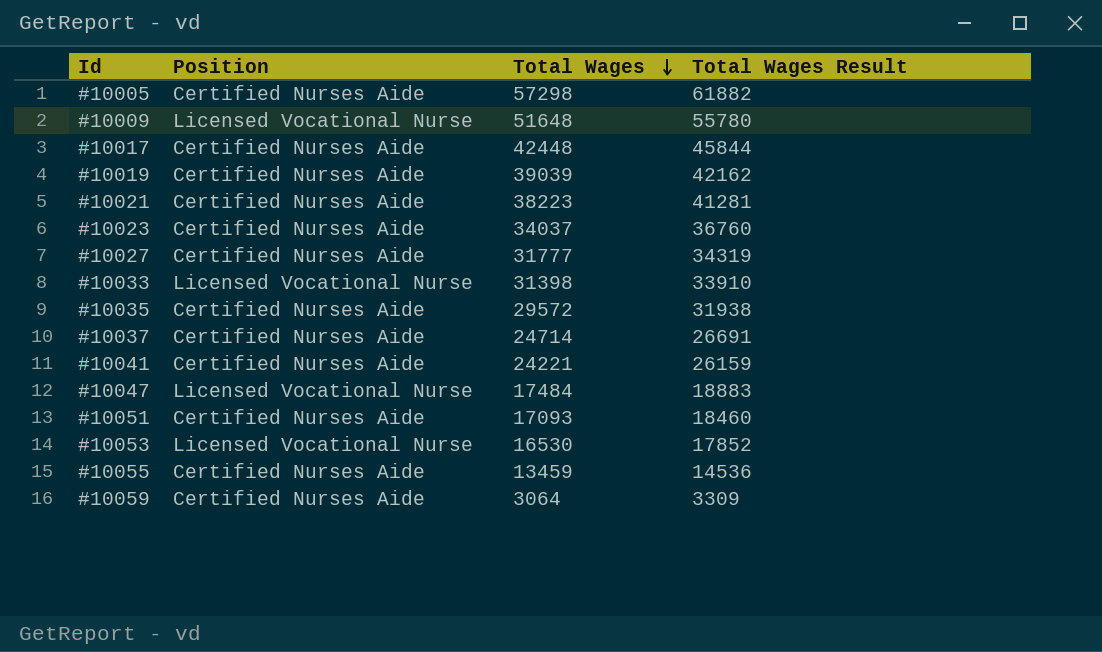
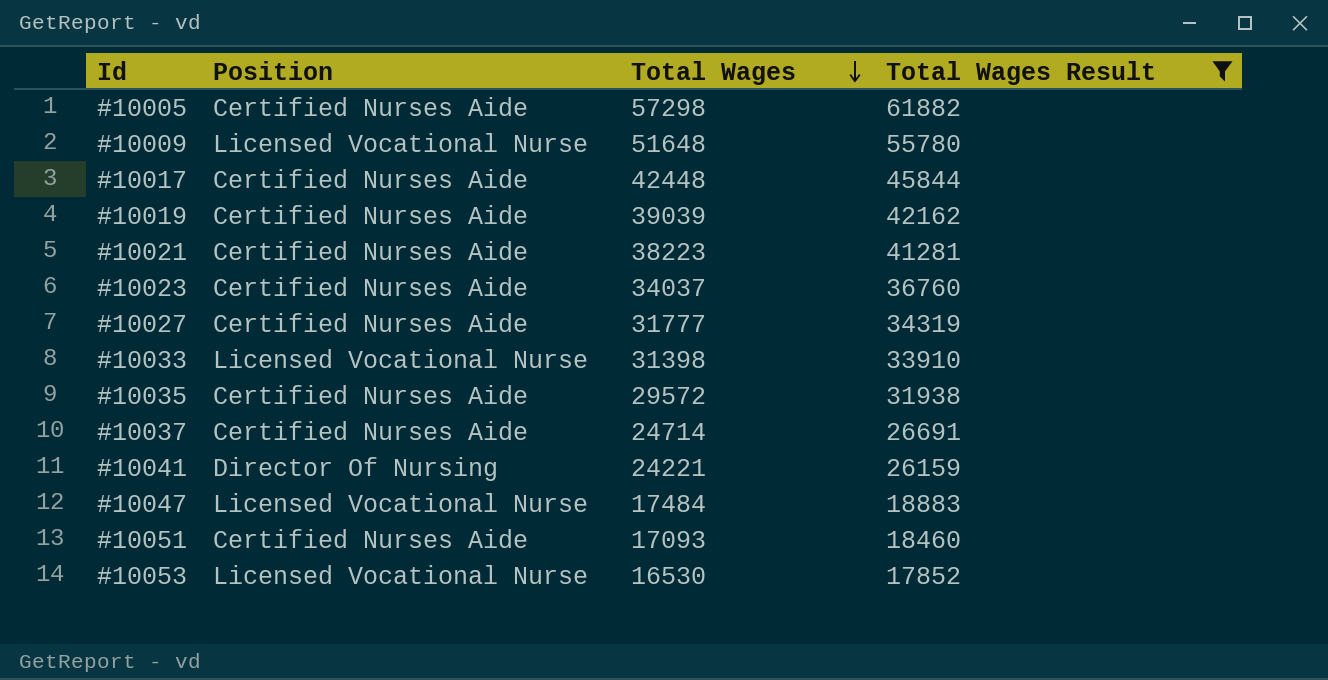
filter: none -> Total Wages Result >= 17852
#10041 | Position: Certified Nurses Aide -> Director Of Nursing

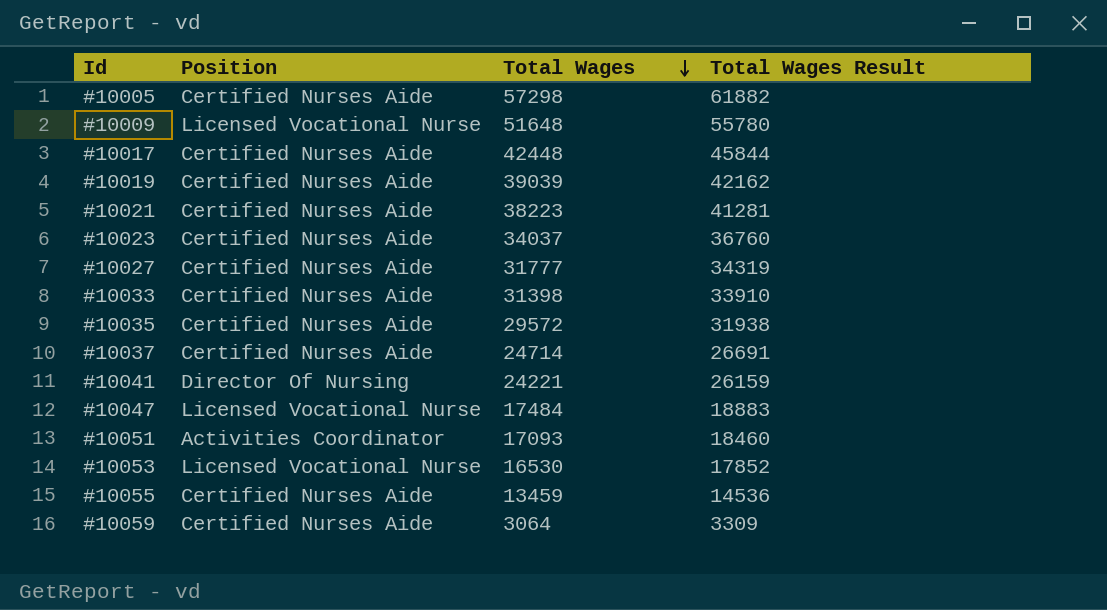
filter: Total Wages Result >= 17852 -> none
#10033 | Position: Licensed Vocational Nurse -> Certified Nurses Aide
#10051 | Position: Certified Nurses Aide -> Activities Coordinator

